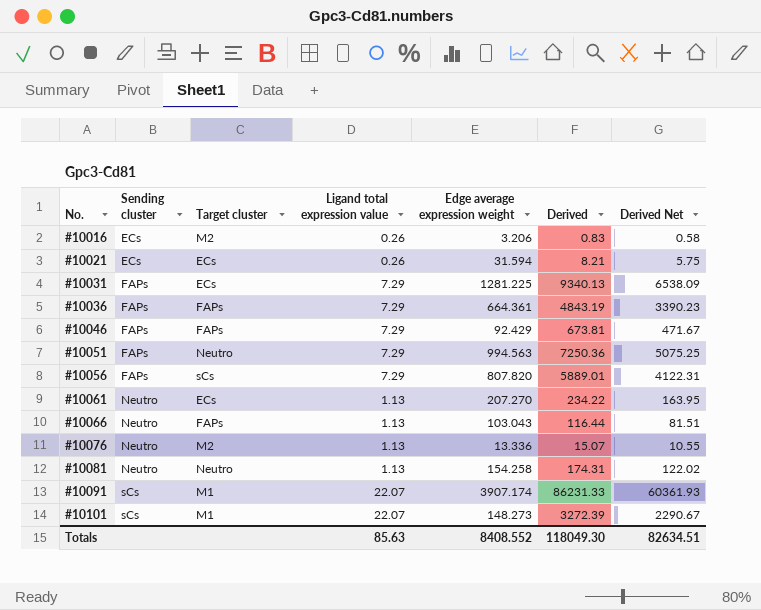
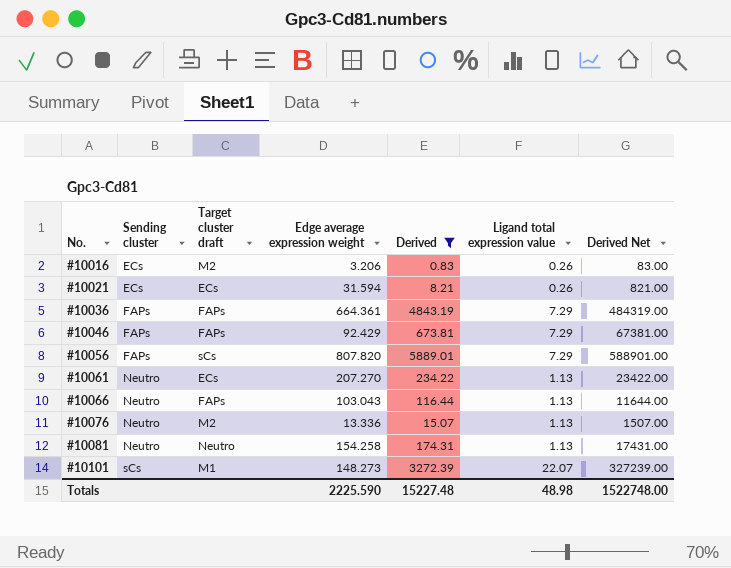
filter: none -> Derived <= 5889.01
column name: Target cluster -> Target cluster draft
column Ligand total expression value | position: 4 -> 6
column Derived Net | formula: [Derived] * 0.7 -> [Derived] * 100
Totals | Edge average expression weight: 8408.552 -> 2225.590
Totals | Derived: 118049.30 -> 15227.48
Totals | Ligand total expression value: 85.63 -> 48.98
Totals | Derived Net: 82634.51 -> 1522748.00

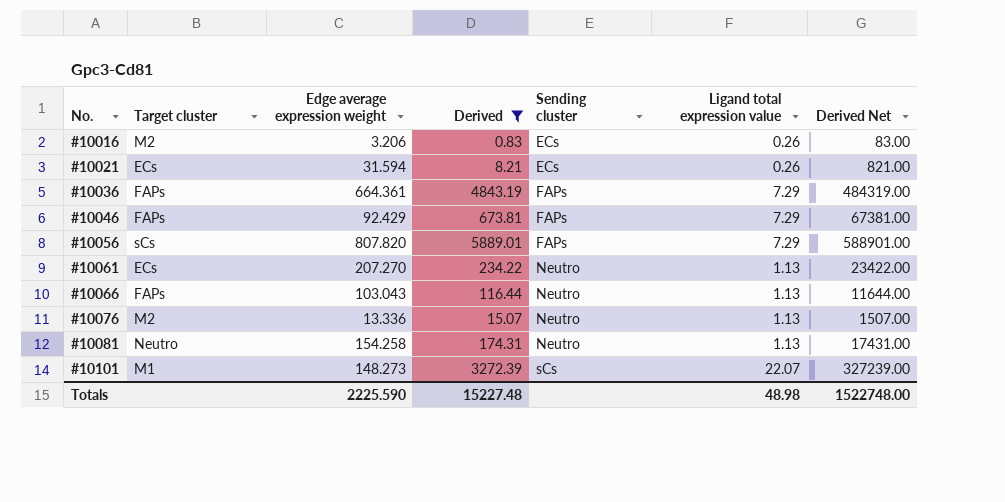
column name: Target cluster draft -> Target cluster
column Sending cluster | position: 2 -> 5

